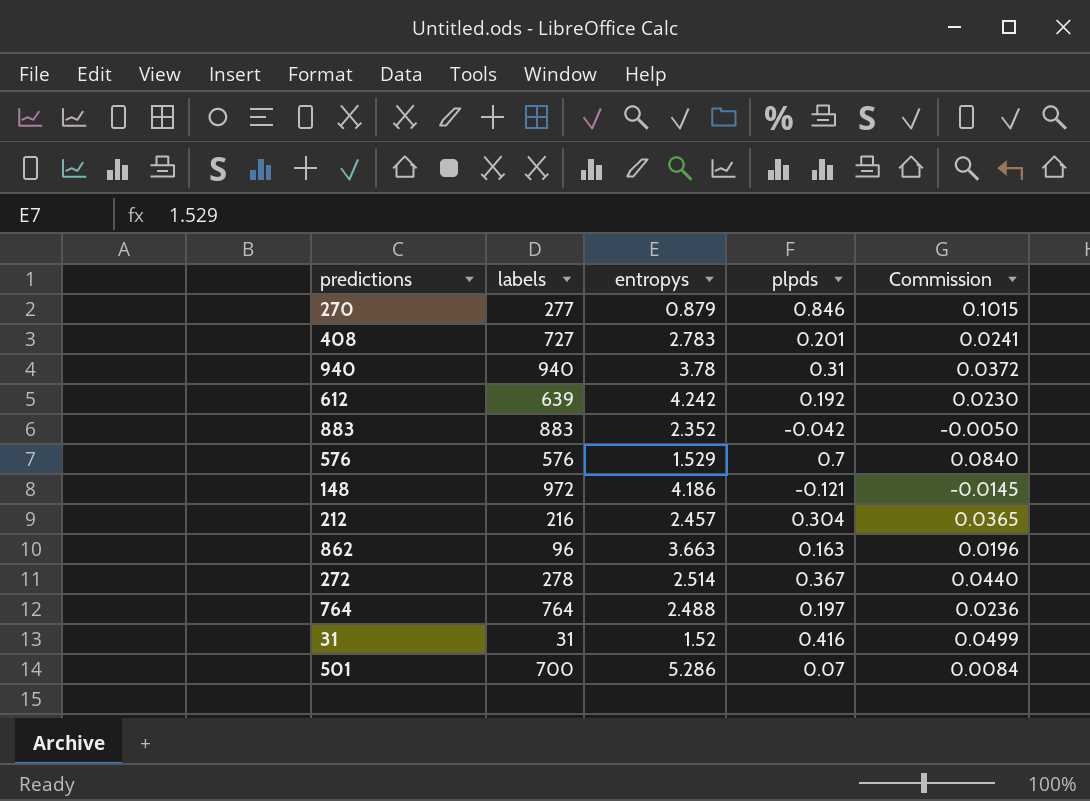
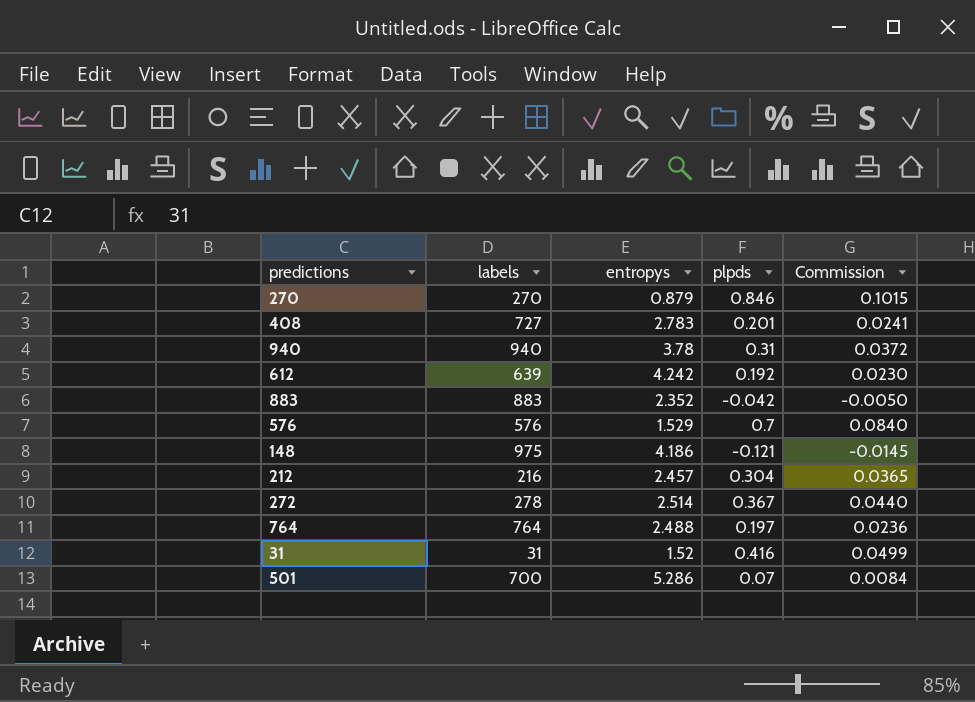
row 862: 96 | 3.663 | 0.163 | 0.0196 -> none
270 | labels: 277 -> 270
148 | labels: 972 -> 975

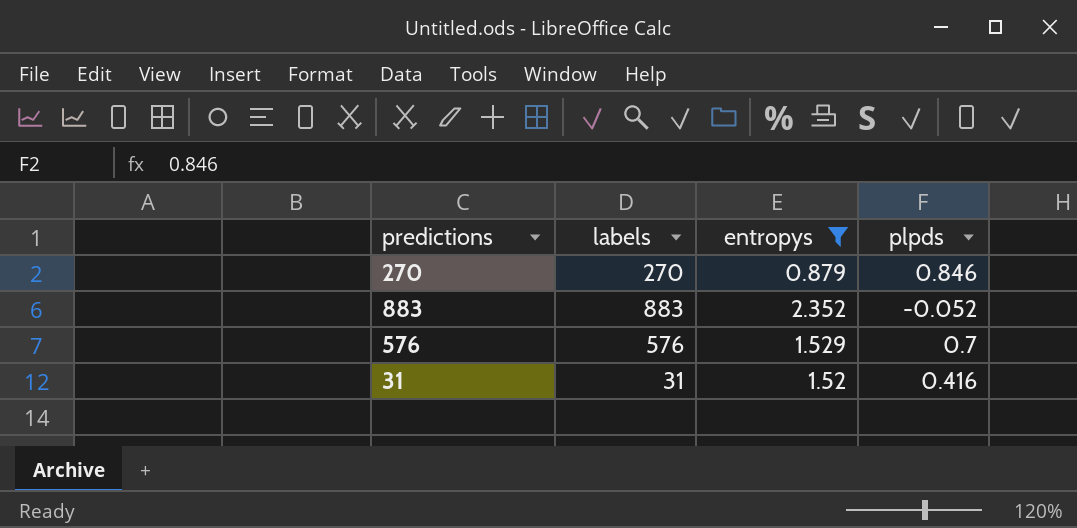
filter: none -> entropys <= 2.352
column Commission | formula: [plpds] * 0.12 -> none
883 | plpds: -0.042 -> -0.052

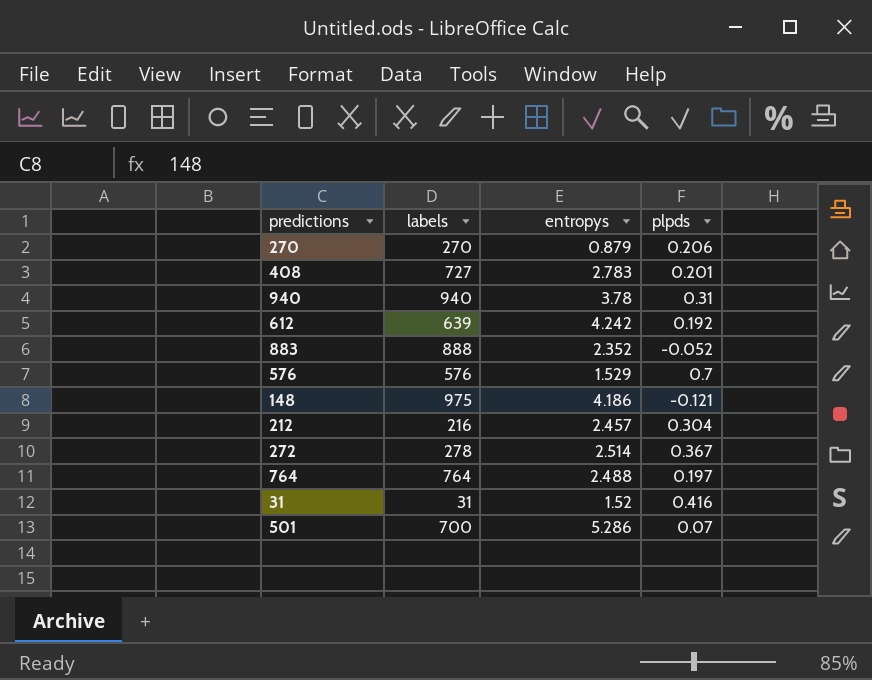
filter: entropys <= 2.352 -> none
270 | plpds: 0.846 -> 0.206
883 | labels: 883 -> 888

